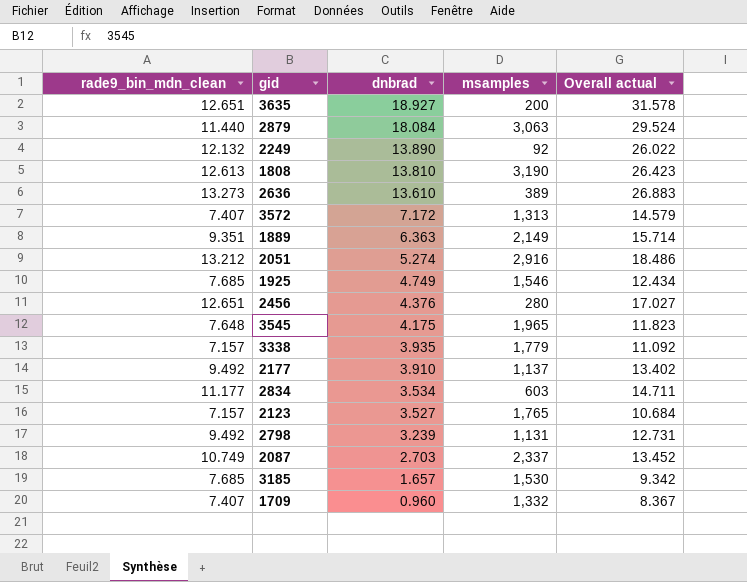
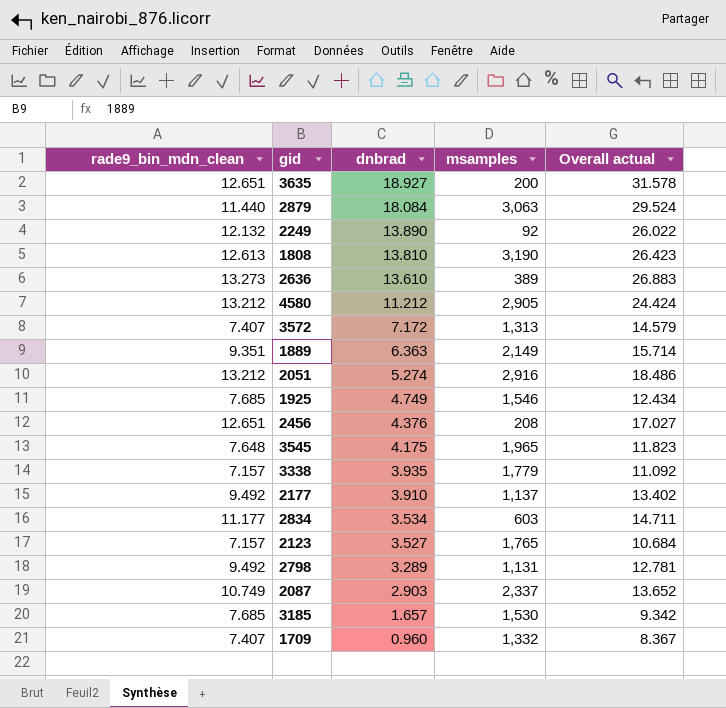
row 4580: none -> 13.212 | 11.212 | 2,905 | 24.424
2456 | msamples: 280 -> 208
2798 | dnbrad: 3.239 -> 3.289
2798 | Overall actual: 12.731 -> 12.781
2087 | dnbrad: 2.703 -> 2.903
2087 | Overall actual: 13.452 -> 13.652

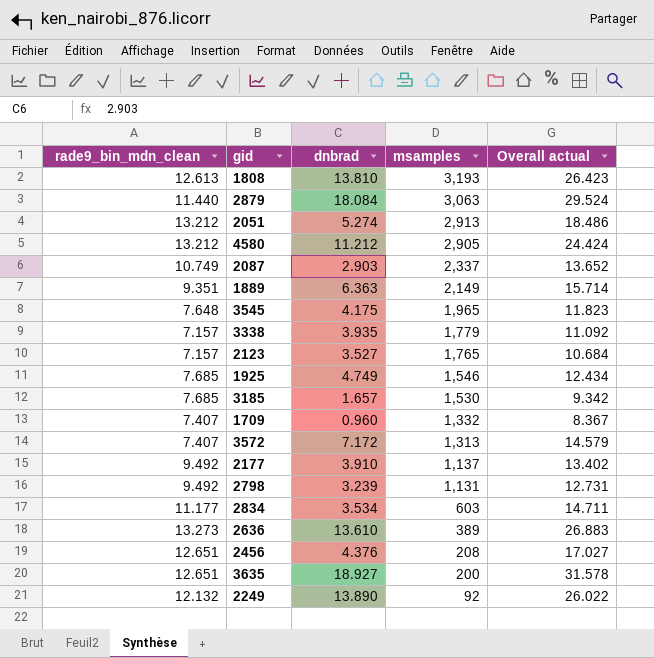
row order: dnbrad descending -> msamples descending
1808 | msamples: 3,190 -> 3,193
2051 | msamples: 2,916 -> 2,913
2798 | dnbrad: 3.289 -> 3.239
2798 | Overall actual: 12.781 -> 12.731

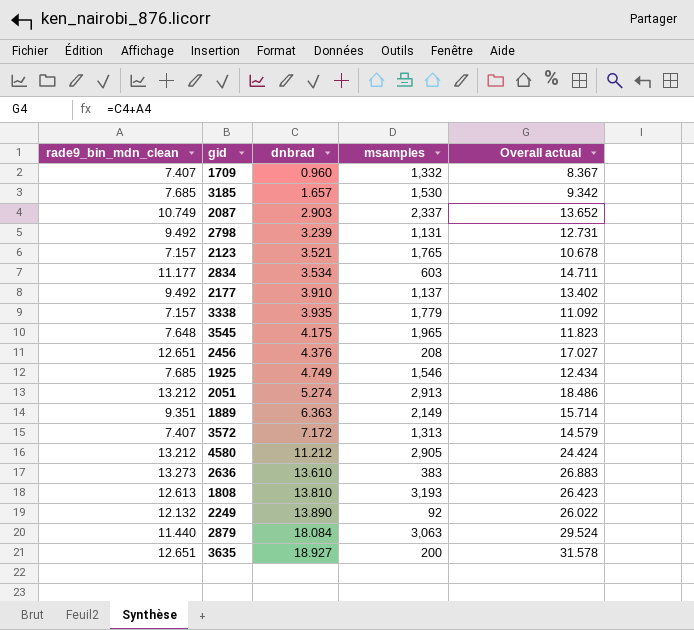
row order: msamples descending -> dnbrad ascending
2123 | dnbrad: 3.527 -> 3.521
2123 | Overall actual: 10.684 -> 10.678
2636 | msamples: 389 -> 383

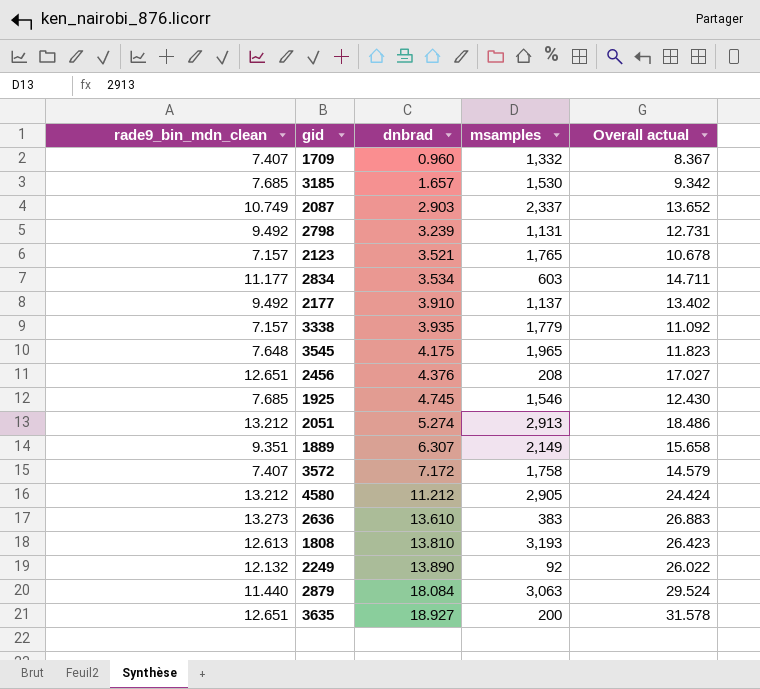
1925 | dnbrad: 4.749 -> 4.745
1925 | Overall actual: 12.434 -> 12.430
1889 | dnbrad: 6.363 -> 6.307
1889 | Overall actual: 15.714 -> 15.658
3572 | msamples: 1,313 -> 1,758

